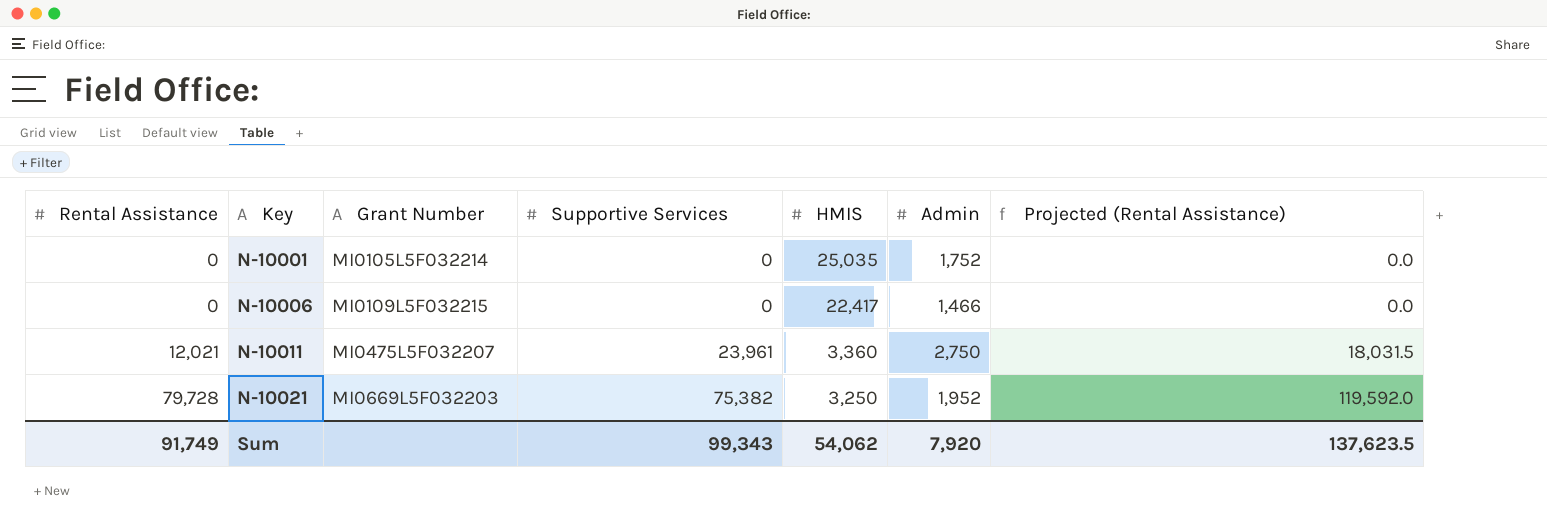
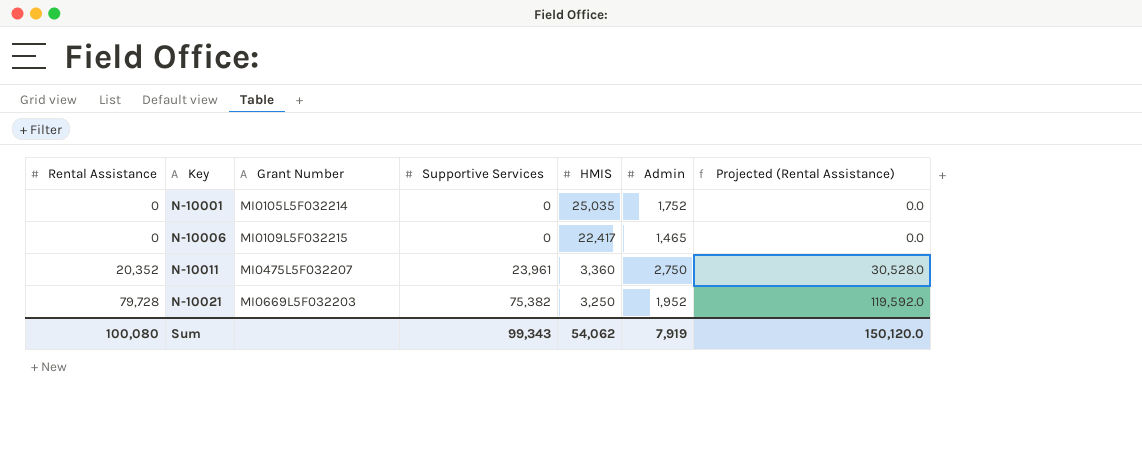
N-10006 | Admin: 1,466 -> 1,465
N-10011 | Rental Assistance: 12,021 -> 20,352
N-10011 | Projected (Rental Assistance): 18,031.5 -> 30,528.0
Sum | Rental Assistance: 91,749 -> 100,080
Sum | Admin: 7,920 -> 7,919
Sum | Projected (Rental Assistance): 137,623.5 -> 150,120.0

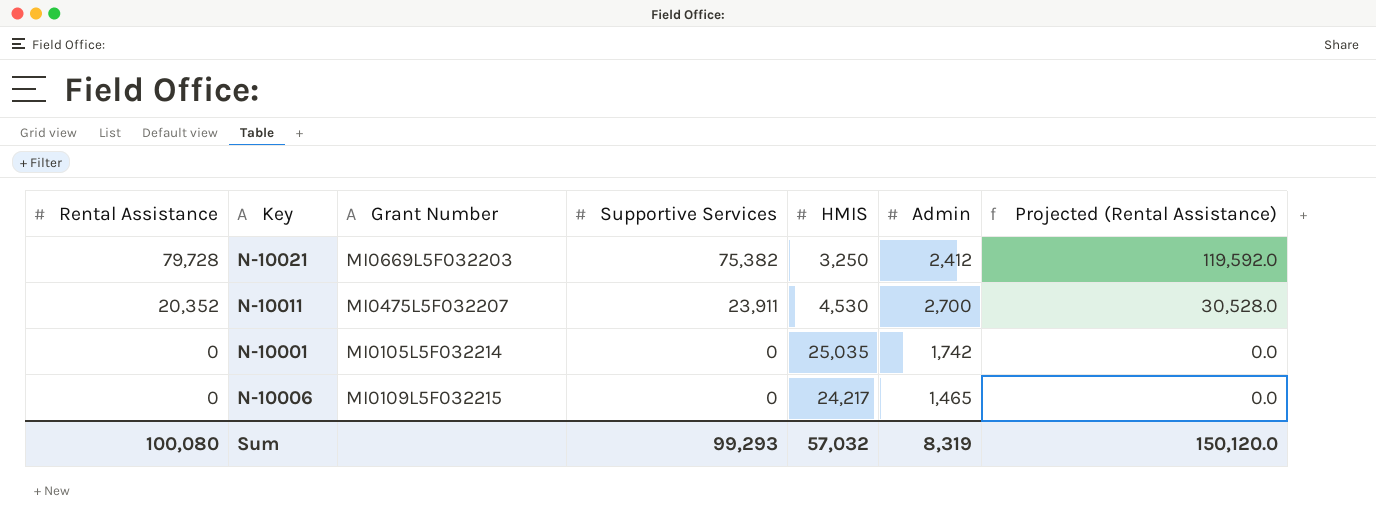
row order: Rental Assistance ascending -> Rental Assistance descending
N-10021 | Admin: 1,952 -> 2,412
N-10011 | Supportive Services: 23,961 -> 23,911
N-10011 | HMIS: 3,360 -> 4,530
N-10011 | Admin: 2,750 -> 2,700
N-10001 | Admin: 1,752 -> 1,742
N-10006 | HMIS: 22,417 -> 24,217
Sum | Supportive Services: 99,343 -> 99,293
Sum | HMIS: 54,062 -> 57,032
Sum | Admin: 7,919 -> 8,319

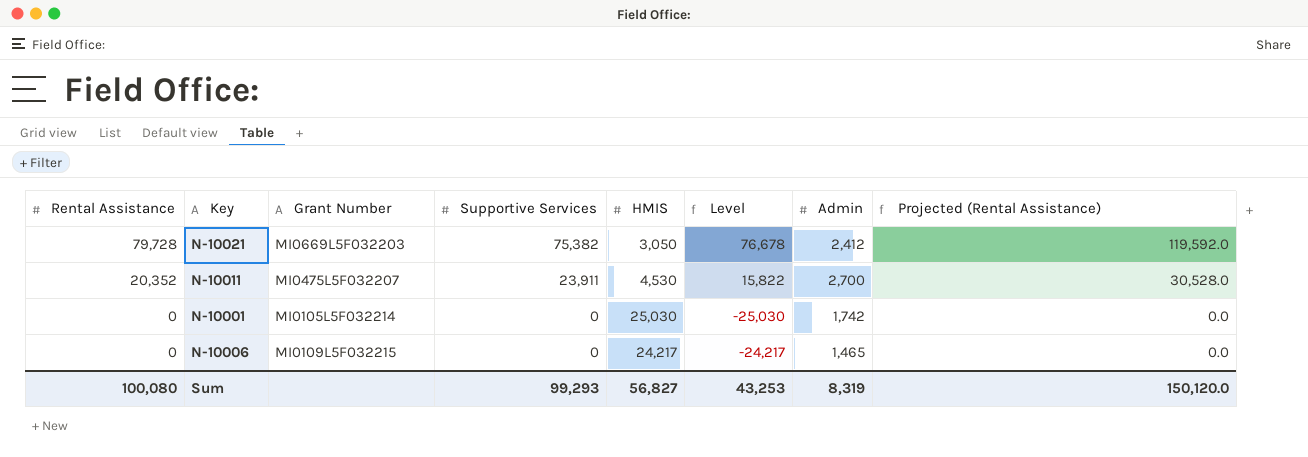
column Level | formula: none -> [Rental Assistance] - [HMIS]
N-10021 | HMIS: 3,250 -> 3,050
N-10001 | HMIS: 25,035 -> 25,030
Sum | HMIS: 57,032 -> 56,827

